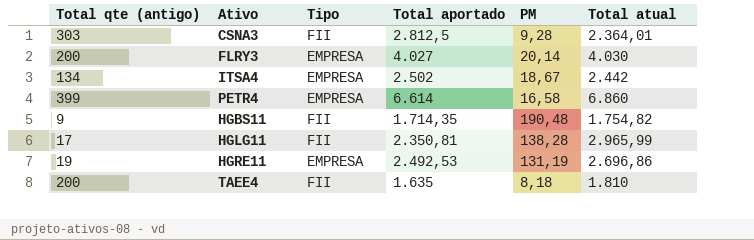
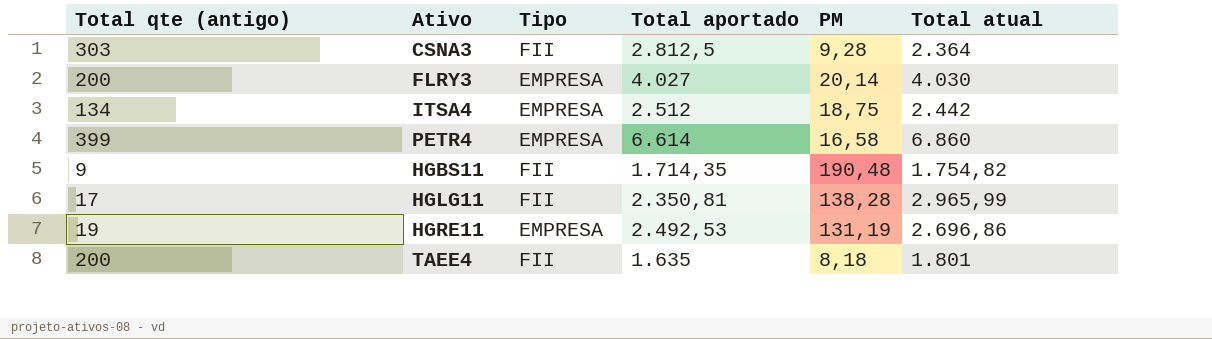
CSNA3 | Total atual: 2.364,01 -> 2.364
ITSA4 | Total aportado: 2.502 -> 2.512
ITSA4 | PM: 18,67 -> 18,75
TAEE4 | Total atual: 1.810 -> 1.801

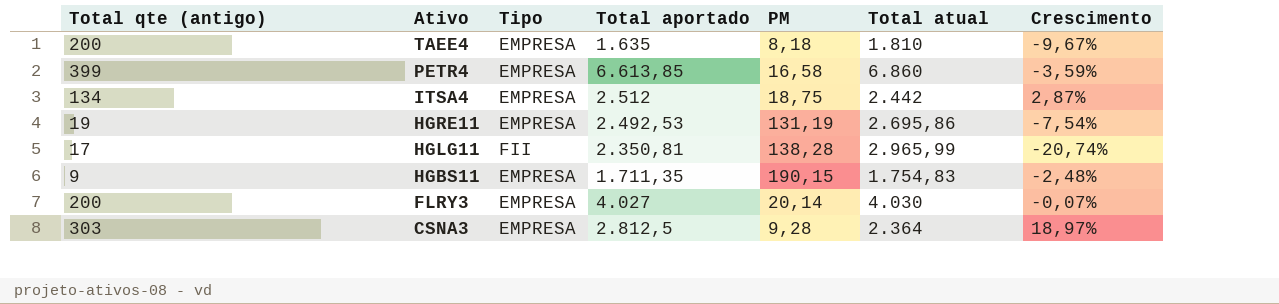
row order: none -> Ativo descending
column Crescimento | formula: none -> ([Total aportado] - [Total atual]) / [Total atual]
TAEE4 | Tipo: FII -> EMPRESA
TAEE4 | Total atual: 1.801 -> 1.810
PETR4 | Total aportado: 6.614 -> 6.613,85
HGRE11 | Total atual: 2.696,86 -> 2.695,86
HGBS11 | Tipo: FII -> EMPRESA
HGBS11 | Total aportado: 1.714,35 -> 1.711,35
HGBS11 | PM: 190,48 -> 190,15
HGBS11 | Total atual: 1.754,82 -> 1.754,83
CSNA3 | Tipo: FII -> EMPRESA

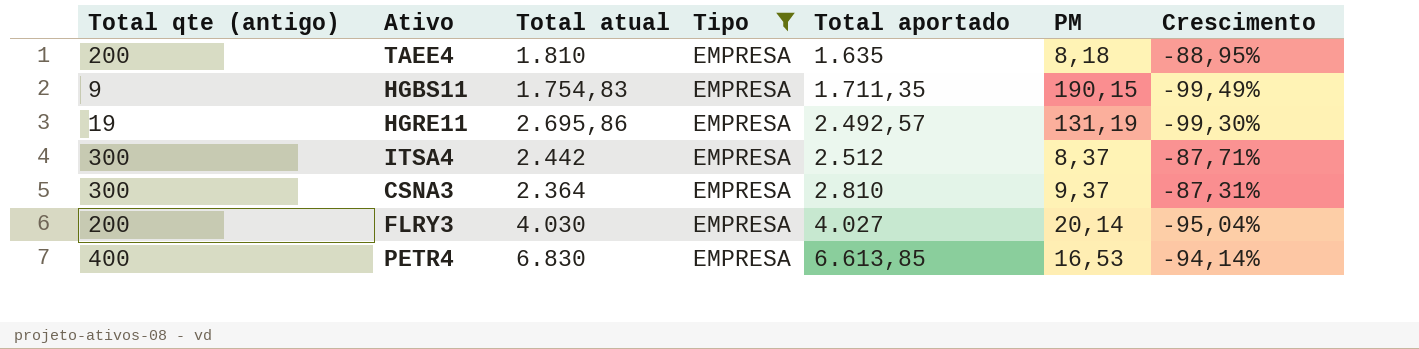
filter: none -> Tipo = EMPRESA
row order: Ativo descending -> Total aportado ascending
column Total atual | position: 6 -> 3
column Crescimento | formula: ([Total aportado] - [Total atual]) / [Total atual] -> ([Total qte (antigo)] - [Total atual]) / [Total atual]
HGRE11 | Total aportado: 2.492,53 -> 2.492,57
ITSA4 | Total qte (antigo): 134 -> 300
ITSA4 | PM: 18,75 -> 8,37
CSNA3 | Total qte (antigo): 303 -> 300
CSNA3 | Total aportado: 2.812,5 -> 2.810
CSNA3 | PM: 9,28 -> 9,37
PETR4 | Total qte (antigo): 399 -> 400
PETR4 | Total atual: 6.860 -> 6.830
PETR4 | PM: 16,58 -> 16,53

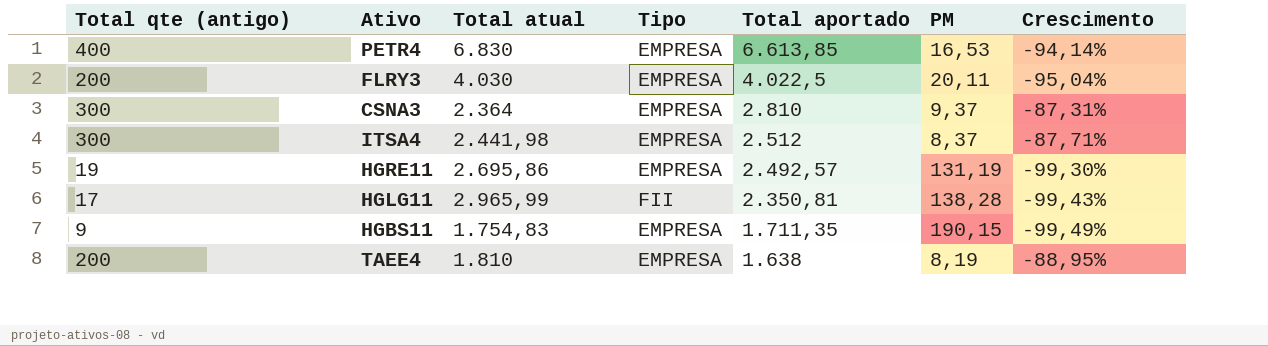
filter: Tipo = EMPRESA -> none
row order: Total aportado ascending -> Total aportado descending
FLRY3 | Total aportado: 4.027 -> 4.022,5
FLRY3 | PM: 20,14 -> 20,11
ITSA4 | Total atual: 2.442 -> 2.441,98
TAEE4 | Total aportado: 1.635 -> 1.638
TAEE4 | PM: 8,18 -> 8,19

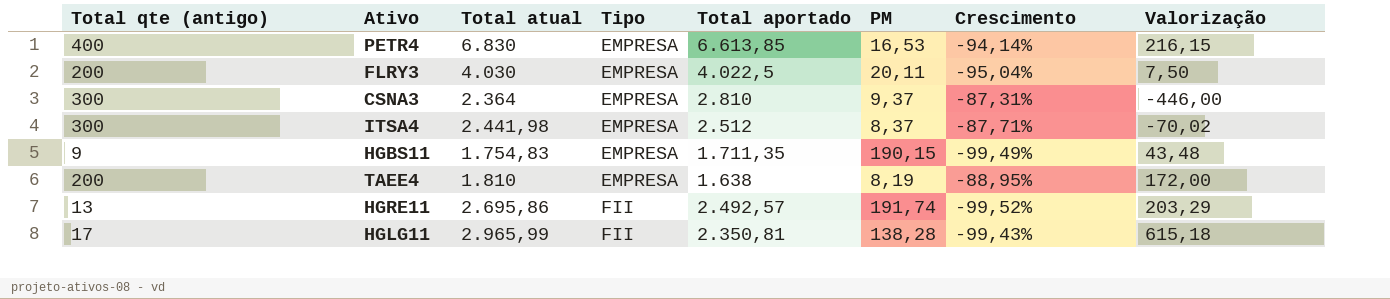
row order: Total aportado descending -> Tipo ascending
column Valorização | formula: none -> [Total atual] - [Total aportado]
HGRE11 | Total qte (antigo): 19 -> 13
HGRE11 | Tipo: EMPRESA -> FII
HGRE11 | PM: 131,19 -> 191,74
HGRE11 | Crescimento: -99,30% -> -99,52%

